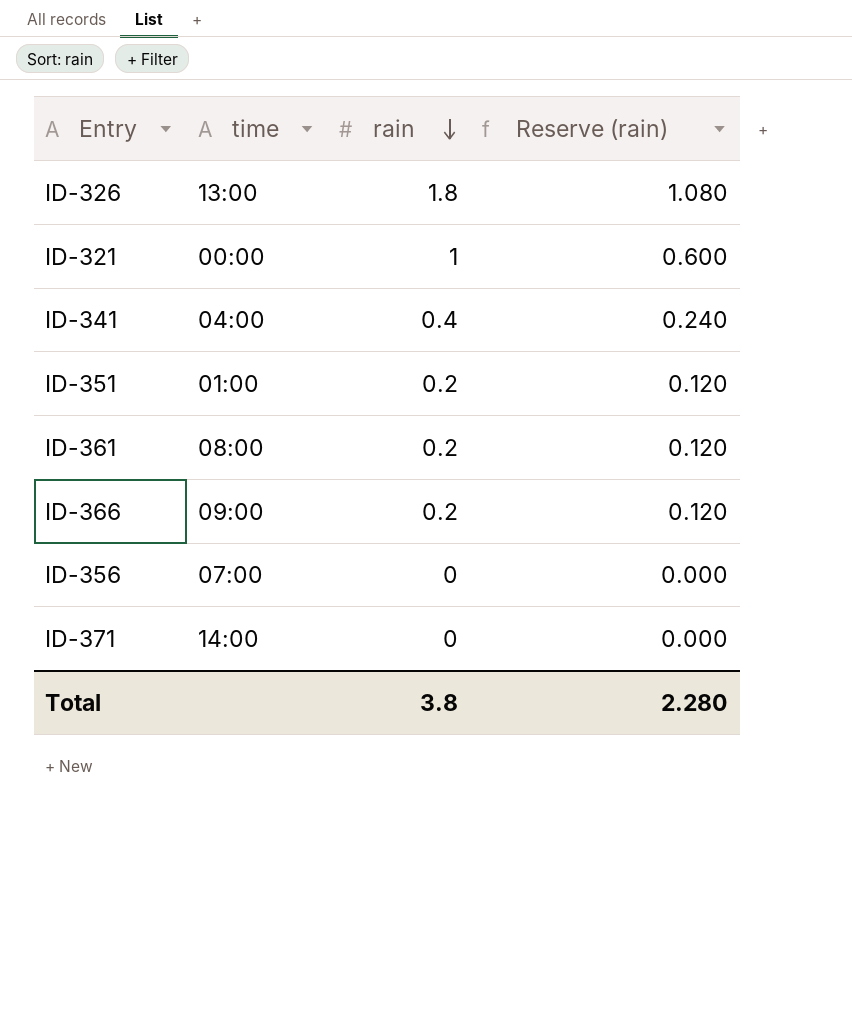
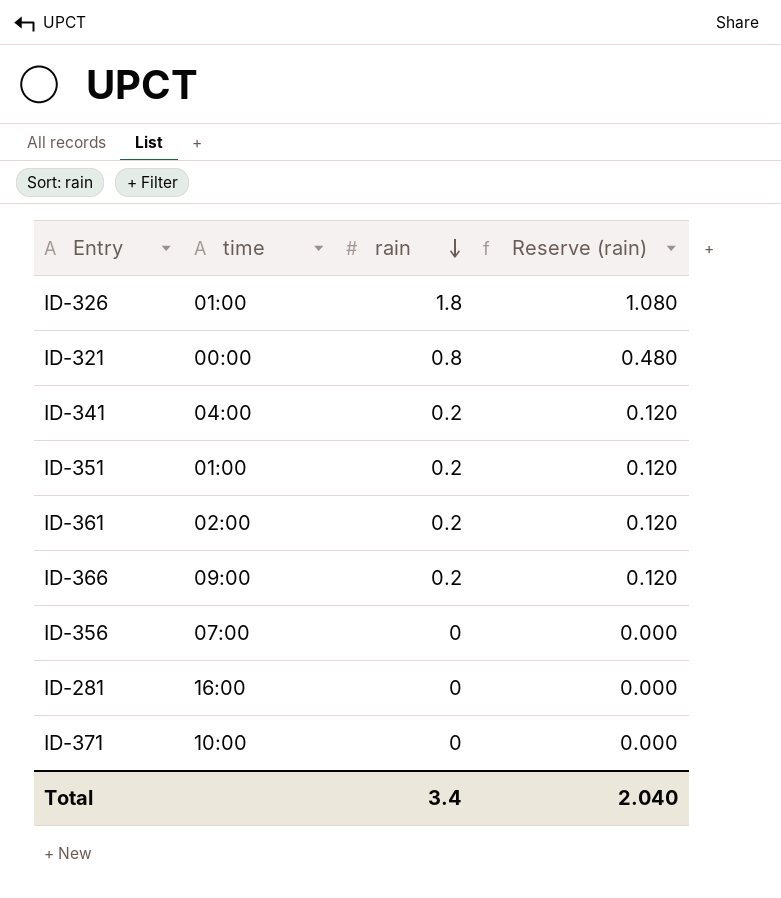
ID-326 | time: 13:00 -> 01:00
ID-321 | rain: 1 -> 0.8
ID-321 | Reserve (rain): 0.600 -> 0.480
ID-341 | rain: 0.4 -> 0.2
ID-341 | Reserve (rain): 0.240 -> 0.120
ID-361 | time: 08:00 -> 02:00
row ID-281: none -> 16:00 | 0 | 0.000
ID-371 | time: 14:00 -> 10:00
Total | rain: 3.8 -> 3.4
Total | Reserve (rain): 2.280 -> 2.040

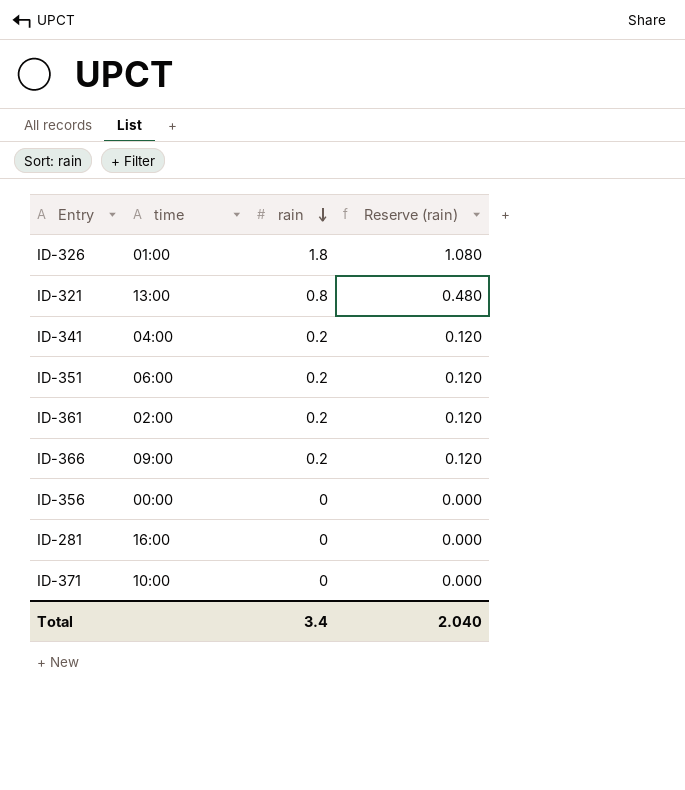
ID-321 | time: 00:00 -> 13:00
ID-351 | time: 01:00 -> 06:00
ID-356 | time: 07:00 -> 00:00

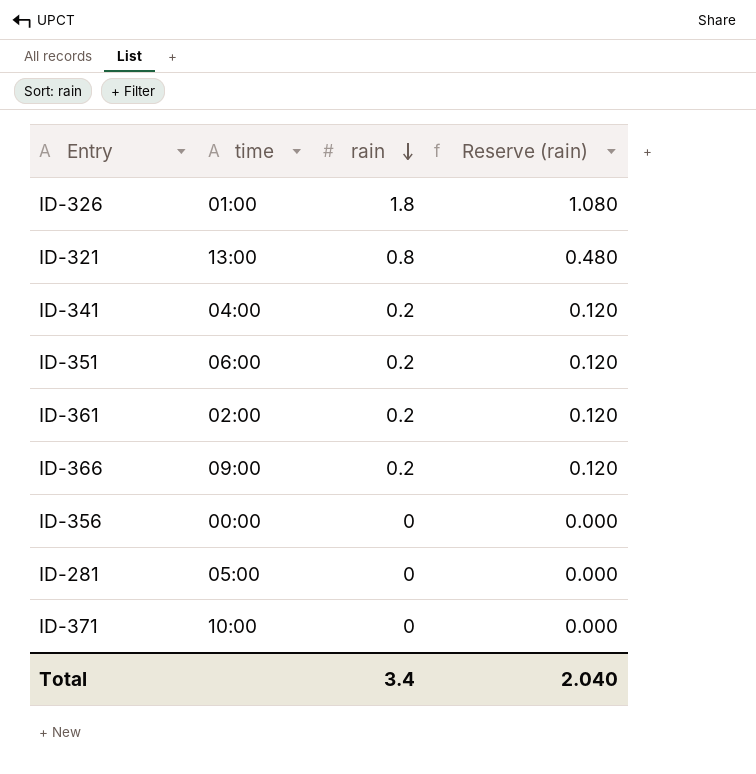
ID-281 | time: 16:00 -> 05:00

